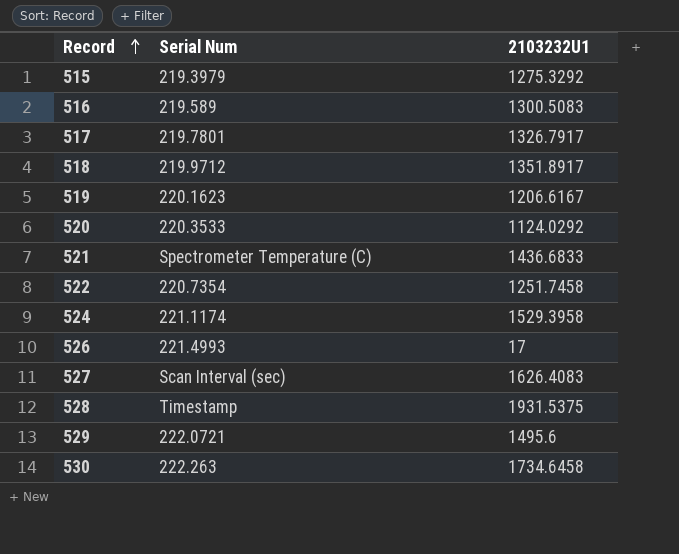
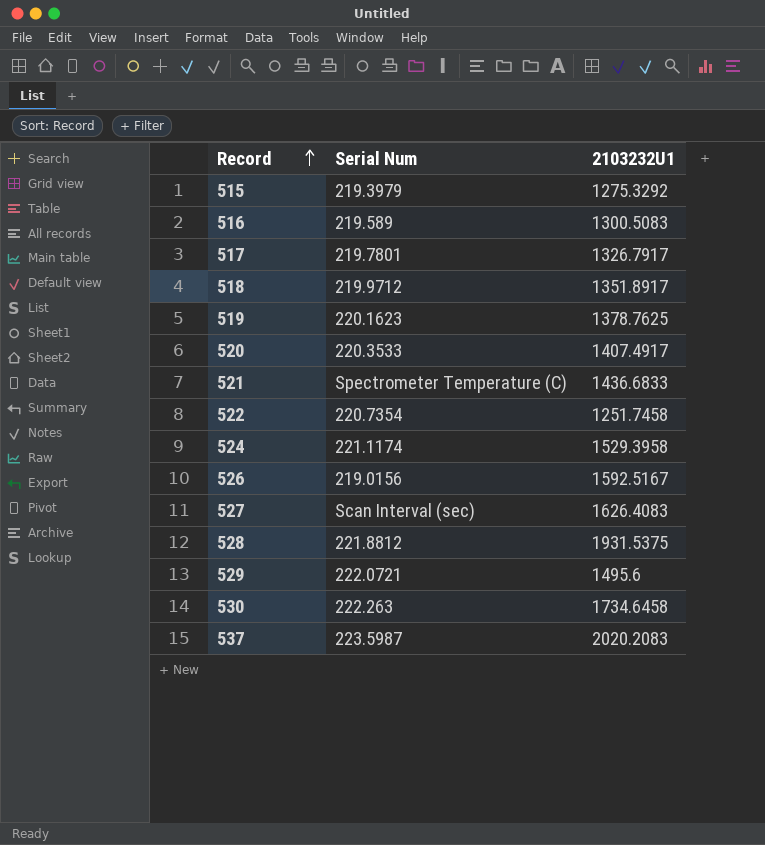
519 | 2103232U1: 1206.6167 -> 1378.7625
520 | 2103232U1: 1124.0292 -> 1407.4917
526 | Serial Num: 221.4993 -> 219.0156
526 | 2103232U1: 17 -> 1592.5167
528 | Serial Num: Timestamp -> 221.8812
row 537: none -> 223.5987 | 2020.2083

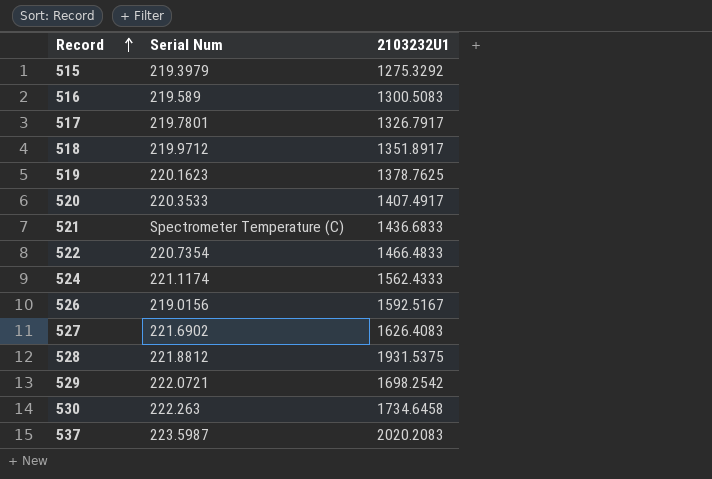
522 | 2103232U1: 1251.7458 -> 1466.4833
524 | 2103232U1: 1529.3958 -> 1562.4333
527 | Serial Num: Scan Interval (sec) -> 221.6902
529 | 2103232U1: 1495.6 -> 1698.2542

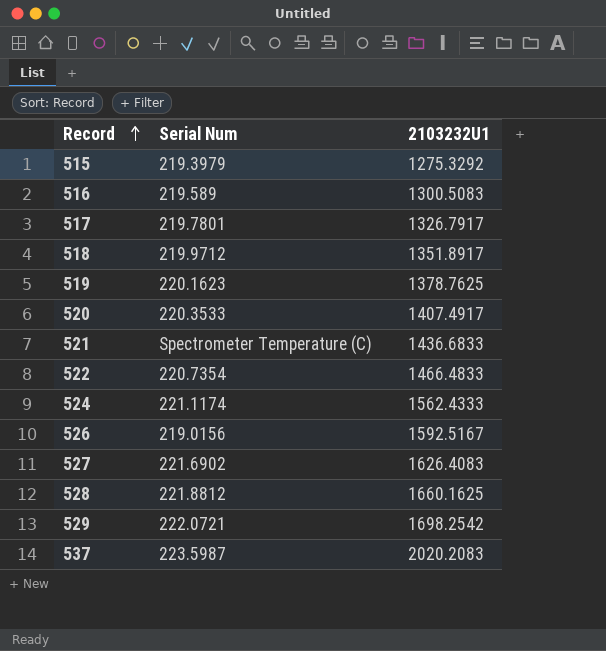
row 530: 222.263 | 1734.6458 -> none
528 | 2103232U1: 1931.5375 -> 1660.1625

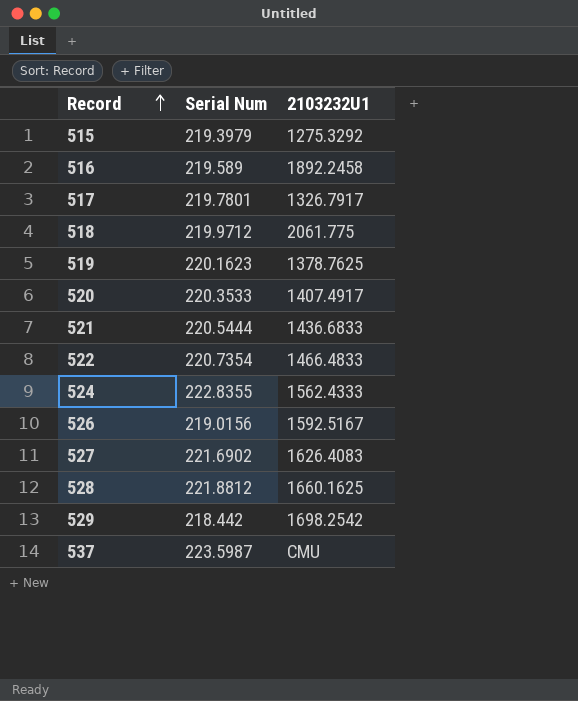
516 | 2103232U1: 1300.5083 -> 1892.2458
518 | 2103232U1: 1351.8917 -> 2061.775
521 | Serial Num: Spectrometer Temperature (C) -> 220.5444
524 | Serial Num: 221.1174 -> 222.8355
529 | Serial Num: 222.0721 -> 218.442
537 | 2103232U1: 2020.2083 -> CMU

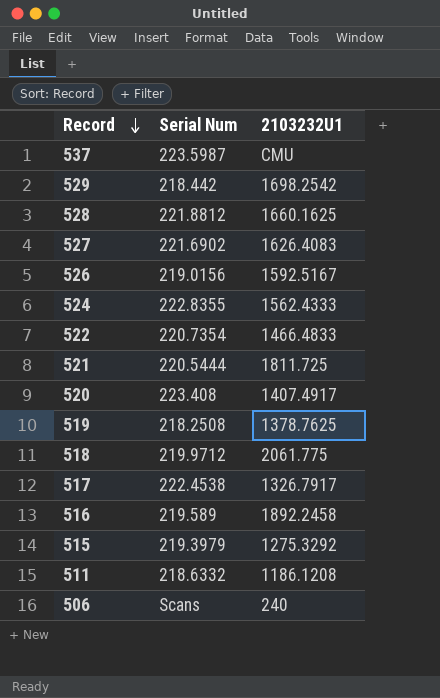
row order: Record ascending -> Record descending
521 | 2103232U1: 1436.6833 -> 1811.725
520 | Serial Num: 220.3533 -> 223.408
519 | Serial Num: 220.1623 -> 218.2508
517 | Serial Num: 219.7801 -> 222.4538
row 511: none -> 218.6332 | 1186.1208
row 506: none -> Scans | 240

